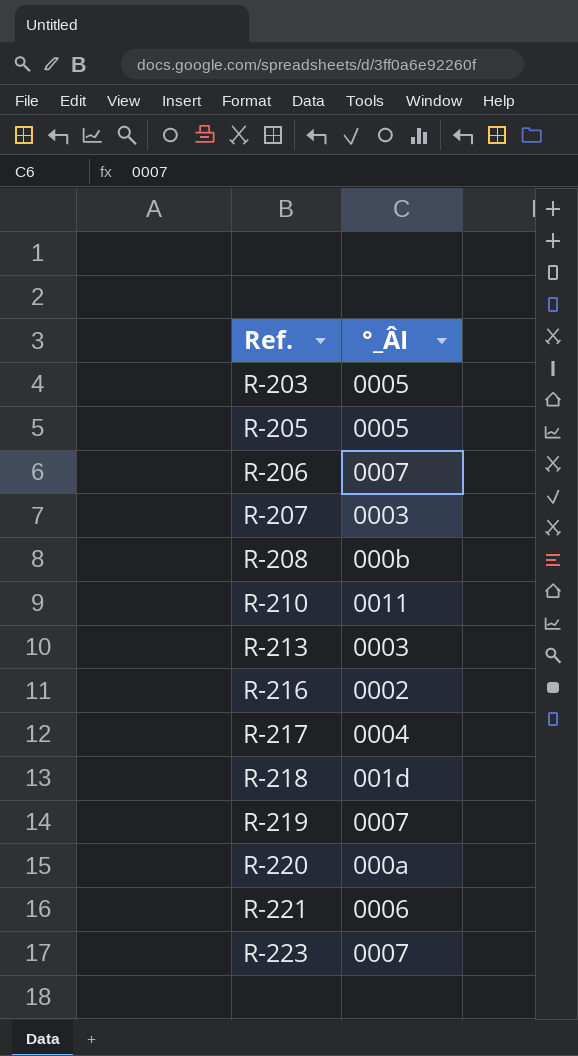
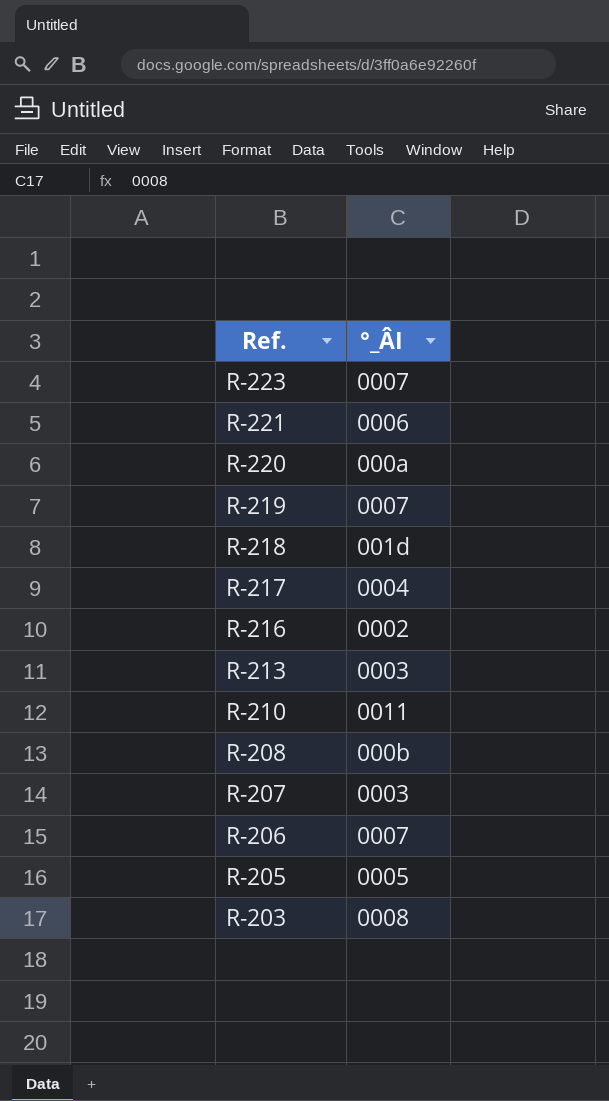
row order: Ref. ascending -> Ref. descending
R-203 | °_ÂI: 0005 -> 0008

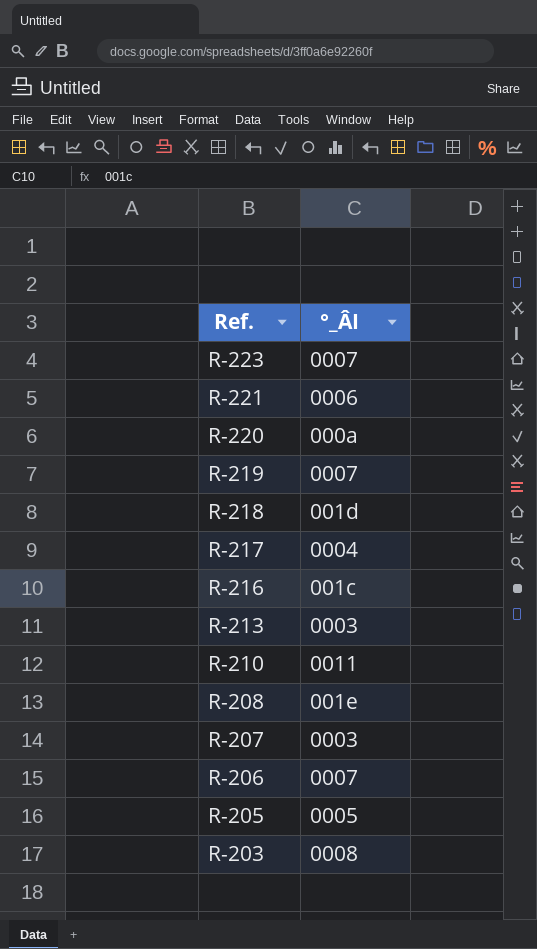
R-216 | °_ÂI: 0002 -> 001c
R-208 | °_ÂI: 000b -> 001e

